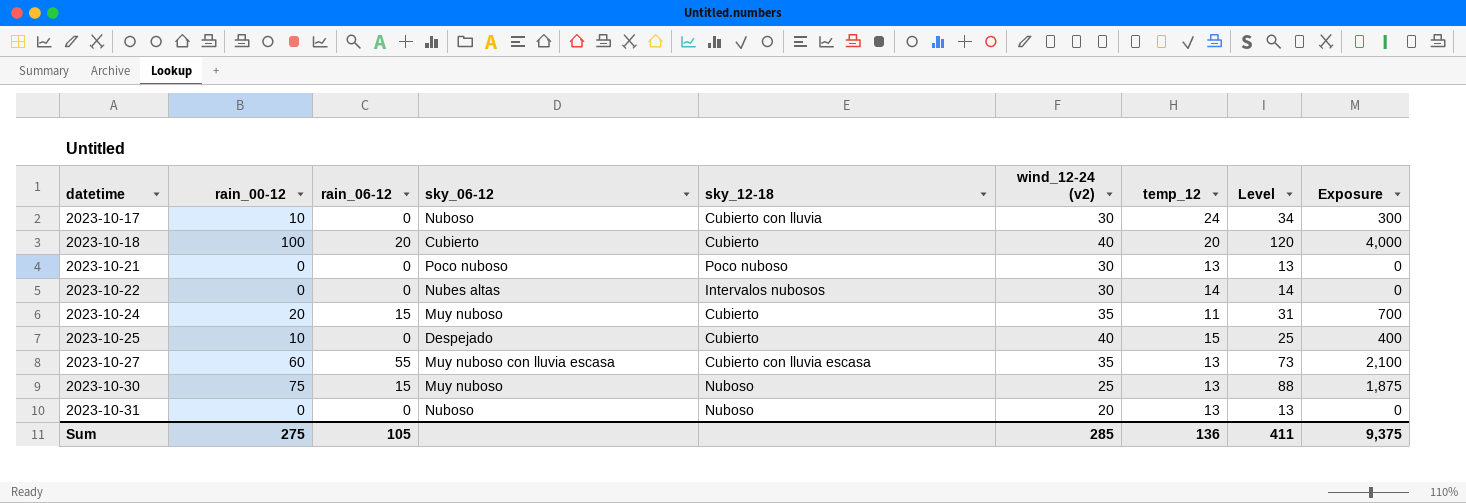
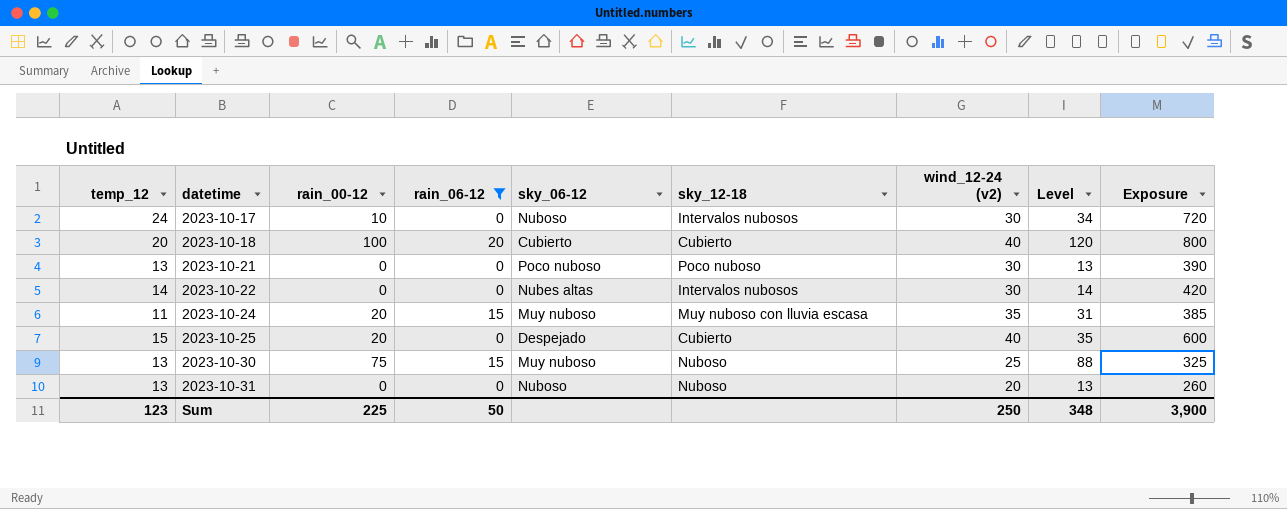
filter: none -> rain_06-12 != 55
column temp_12 | position: 7 -> 1
column Exposure | formula: [rain_00-12] * [wind_12-24 (v2)] -> [temp_12] * [wind_12-24 (v2)]
2023-10-17 | sky_12-18: Cubierto con lluvia -> Intervalos nubosos
2023-10-24 | sky_12-18: Cubierto -> Muy nuboso con lluvia escasa
2023-10-25 | rain_00-12: 10 -> 20
2023-10-25 | Level: 25 -> 35
Sum | temp_12: 136 -> 123
Sum | rain_00-12: 275 -> 225
Sum | rain_06-12: 105 -> 50
Sum | wind_12-24 (v2): 285 -> 250
Sum | Level: 411 -> 348
Sum | Exposure: 9,375 -> 3,900

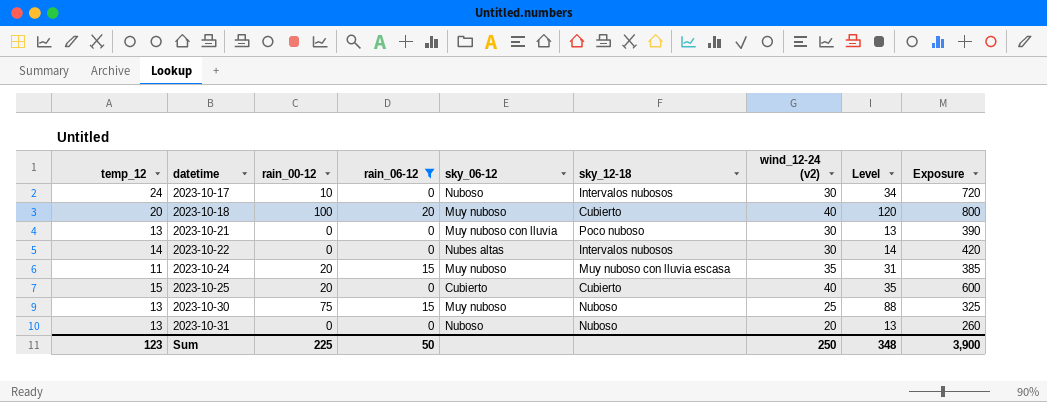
2023-10-18 | sky_06-12: Cubierto -> Muy nuboso
2023-10-21 | sky_06-12: Poco nuboso -> Muy nuboso con lluvia
2023-10-25 | sky_06-12: Despejado -> Cubierto

